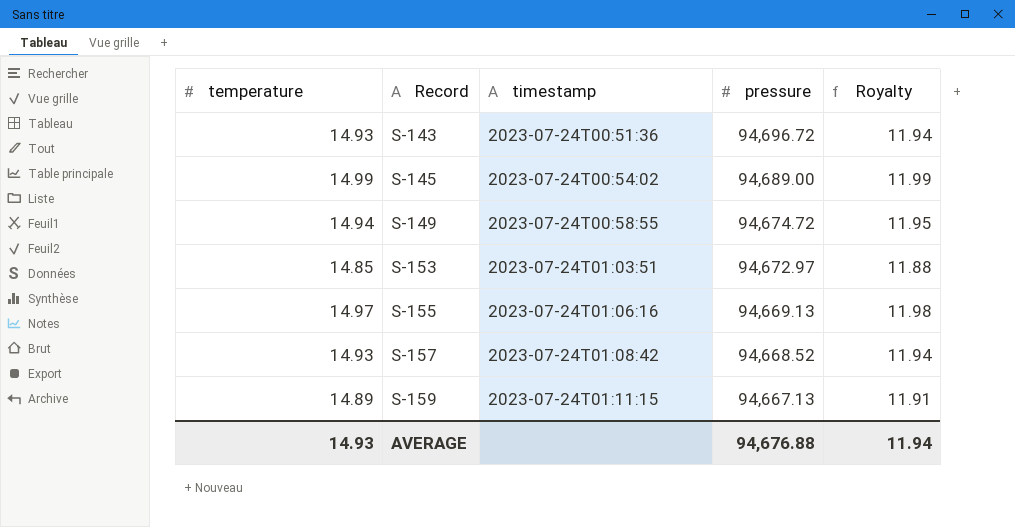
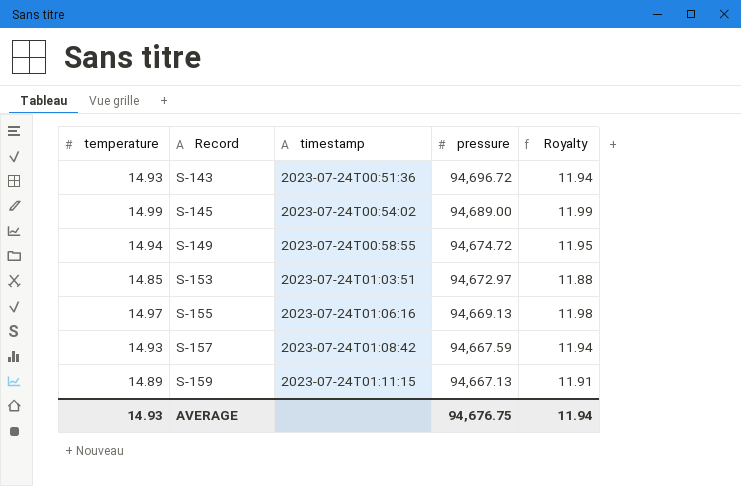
S-157 | pressure: 94,668.52 -> 94,667.59
AVERAGE | pressure: 94,676.88 -> 94,676.75

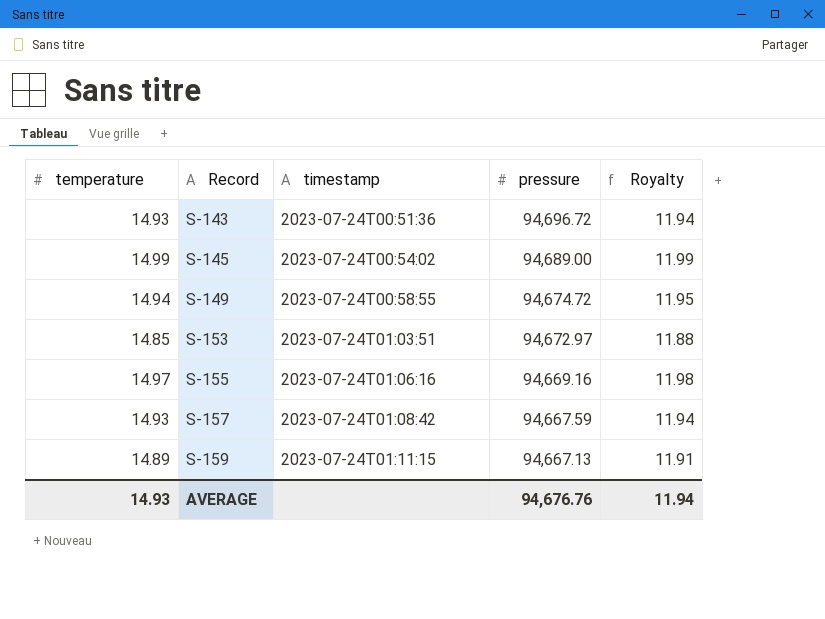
S-155 | pressure: 94,669.13 -> 94,669.16
AVERAGE | pressure: 94,676.75 -> 94,676.76

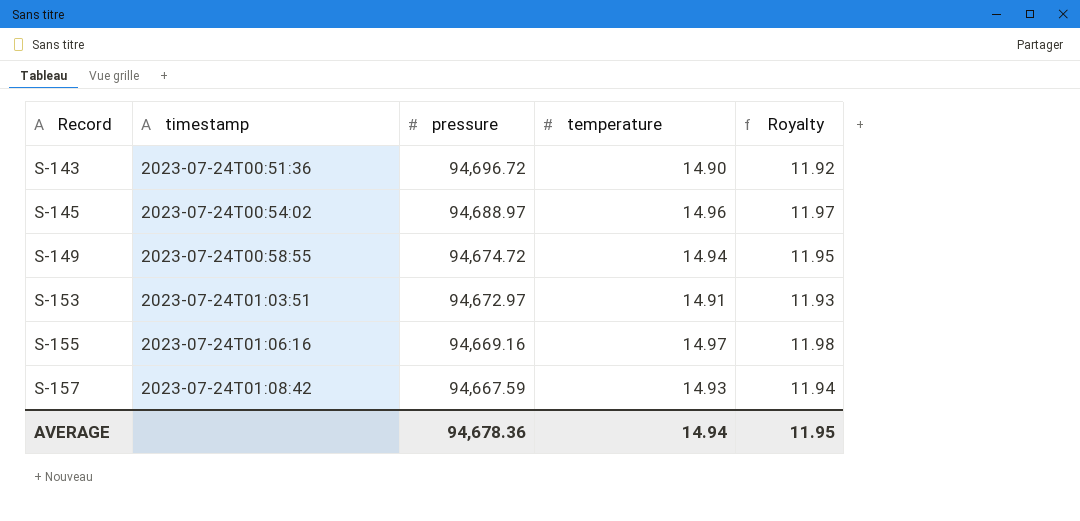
column temperature | position: 1 -> 4
row S-159: 14.89 | 2023-07-24T01:11:15 | 94,667.13 | 11.91 -> none
S-143 | temperature: 14.93 -> 14.90
S-143 | Royalty: 11.94 -> 11.92
S-145 | pressure: 94,689.00 -> 94,688.97
S-145 | temperature: 14.99 -> 14.96
S-145 | Royalty: 11.99 -> 11.97
S-153 | temperature: 14.85 -> 14.91
S-153 | Royalty: 11.88 -> 11.93
AVERAGE | pressure: 94,676.76 -> 94,678.36
AVERAGE | temperature: 14.93 -> 14.94
AVERAGE | Royalty: 11.94 -> 11.95

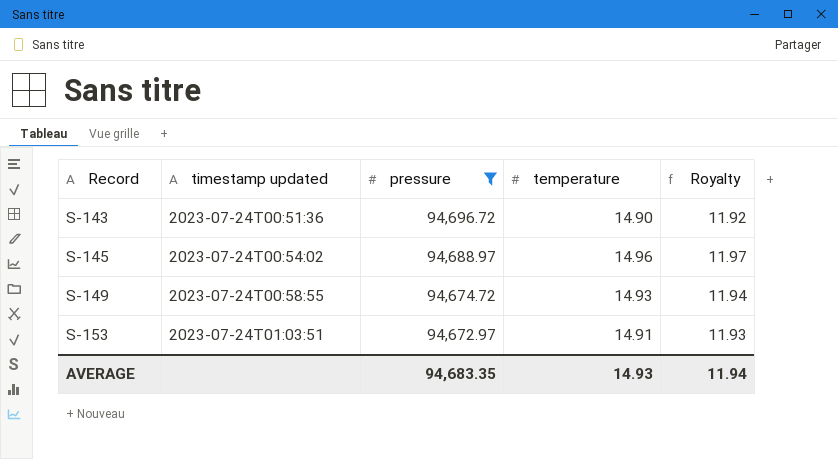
filter: none -> pressure >= 94,672.97
column name: timestamp -> timestamp updated
S-149 | temperature: 14.94 -> 14.93
S-149 | Royalty: 11.95 -> 11.94
AVERAGE | pressure: 94,678.36 -> 94,683.35
AVERAGE | temperature: 14.94 -> 14.93
AVERAGE | Royalty: 11.95 -> 11.94

